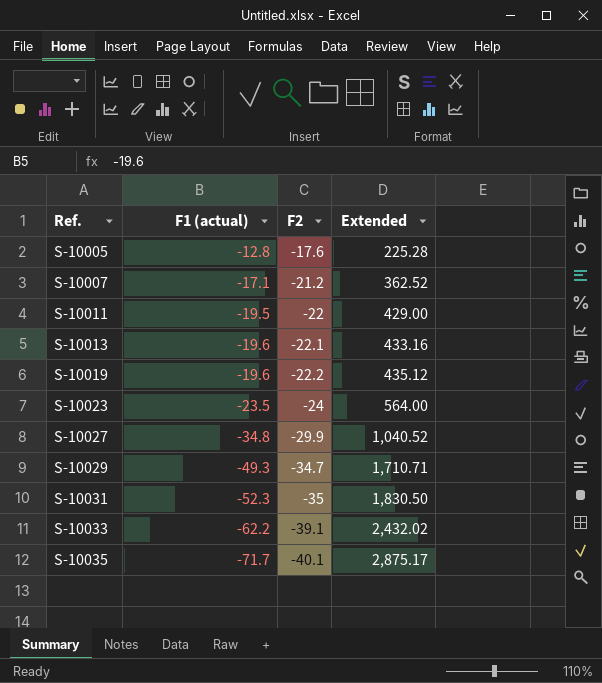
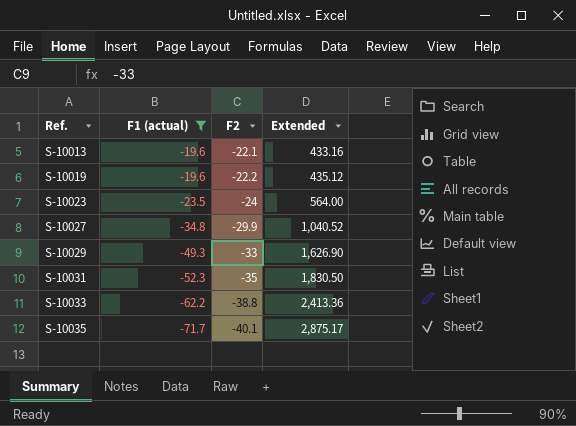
filter: none -> F1 (actual) <= -19.6
S-10029 | F2: -34.7 -> -33
S-10029 | Extended: 1,710.71 -> 1,626.90
S-10033 | F2: -39.1 -> -38.8
S-10033 | Extended: 2,432.02 -> 2,413.36

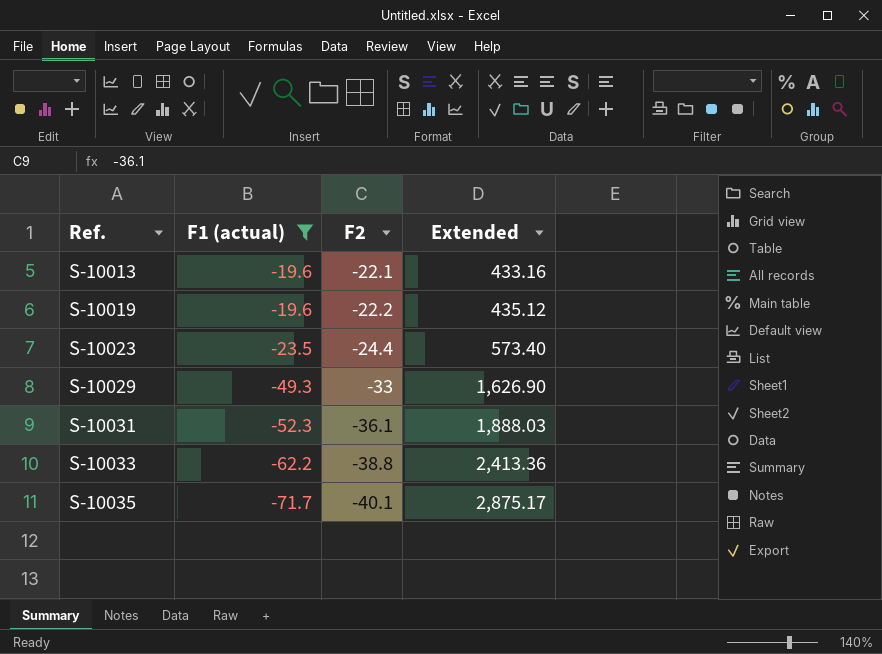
row S-10027: -34.8 | -29.9 | 1,040.52 -> none
S-10023 | F2: -24 -> -24.4
S-10023 | Extended: 564.00 -> 573.40
S-10031 | F2: -35 -> -36.1
S-10031 | Extended: 1,830.50 -> 1,888.03

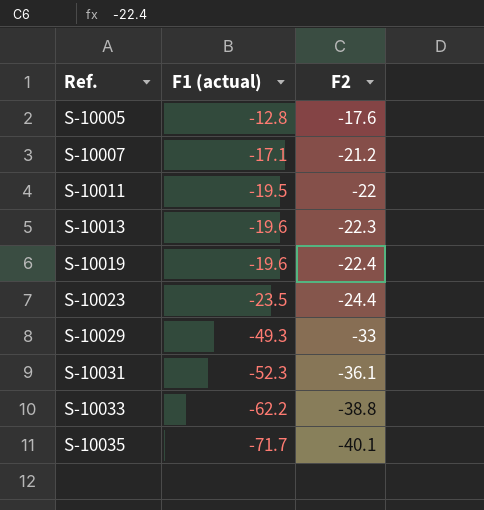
filter: F1 (actual) <= -19.6 -> none
column Extended | formula: [F1 (actual)] * [F2] -> none
S-10013 | F2: -22.1 -> -22.3
S-10019 | F2: -22.2 -> -22.4

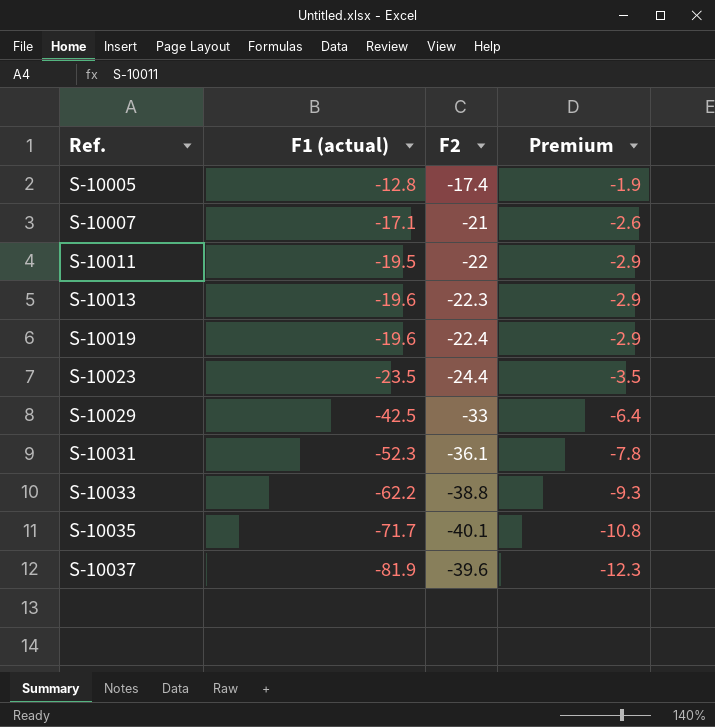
column Premium | formula: none -> [F1 (actual)] * 0.15
S-10005 | F2: -17.6 -> -17.4
S-10007 | F2: -21.2 -> -21
S-10029 | F1 (actual): -49.3 -> -42.5
row S-10037: none -> -81.9 | -39.6 | -12.3

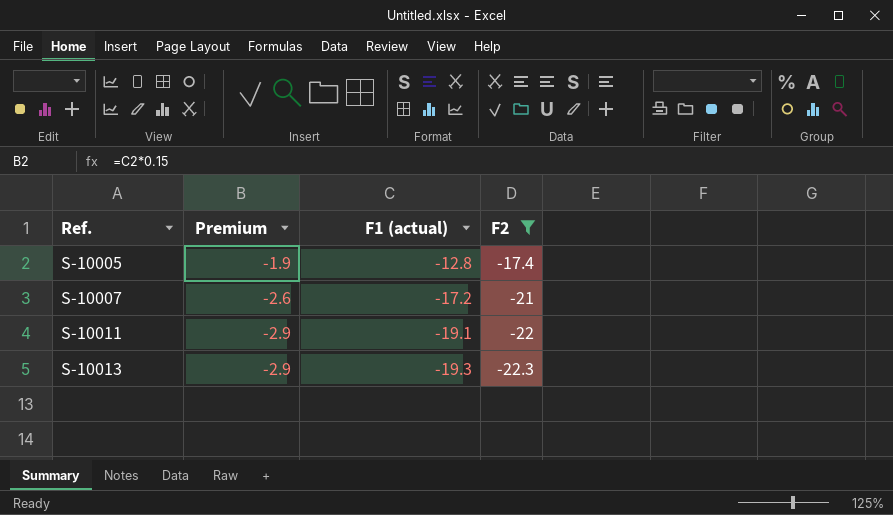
filter: none -> F2 >= -22.3
column Premium | position: 4 -> 2
S-10007 | F1 (actual): -17.1 -> -17.2
S-10011 | F1 (actual): -19.5 -> -19.1
S-10013 | F1 (actual): -19.6 -> -19.3

